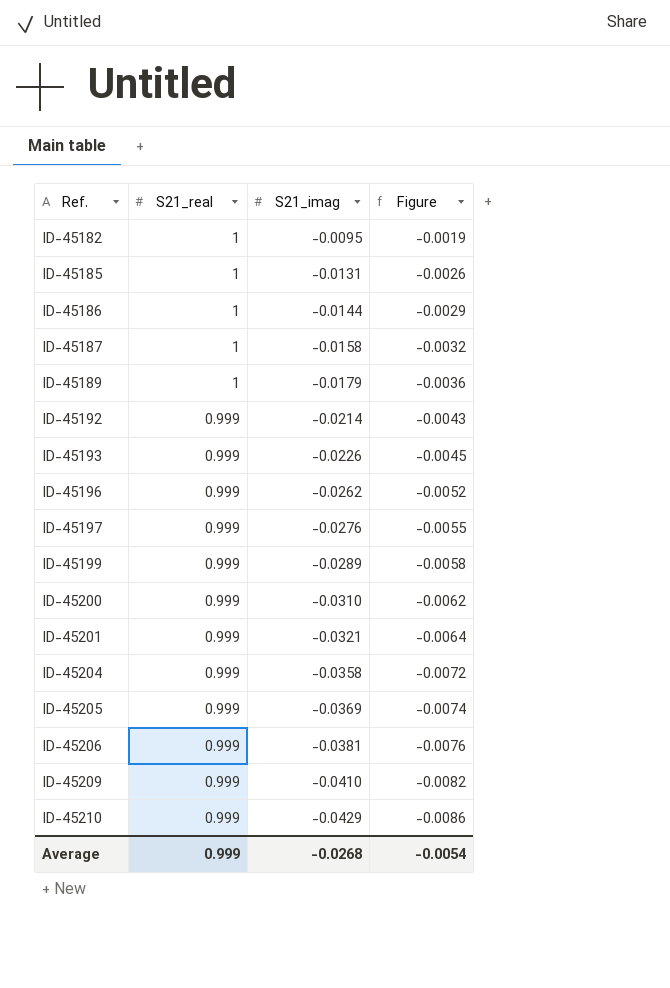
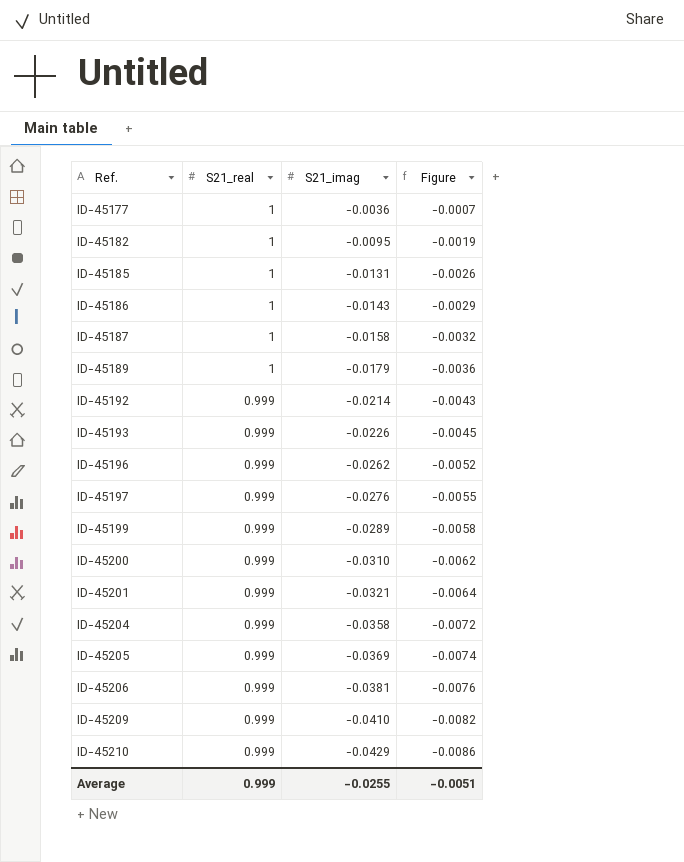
row ID-45177: none -> 1 | -0.0036 | -0.0007
ID-45186 | S21_imag: -0.0144 -> -0.0143
Average | S21_imag: -0.0268 -> -0.0255
Average | Figure: -0.0054 -> -0.0051

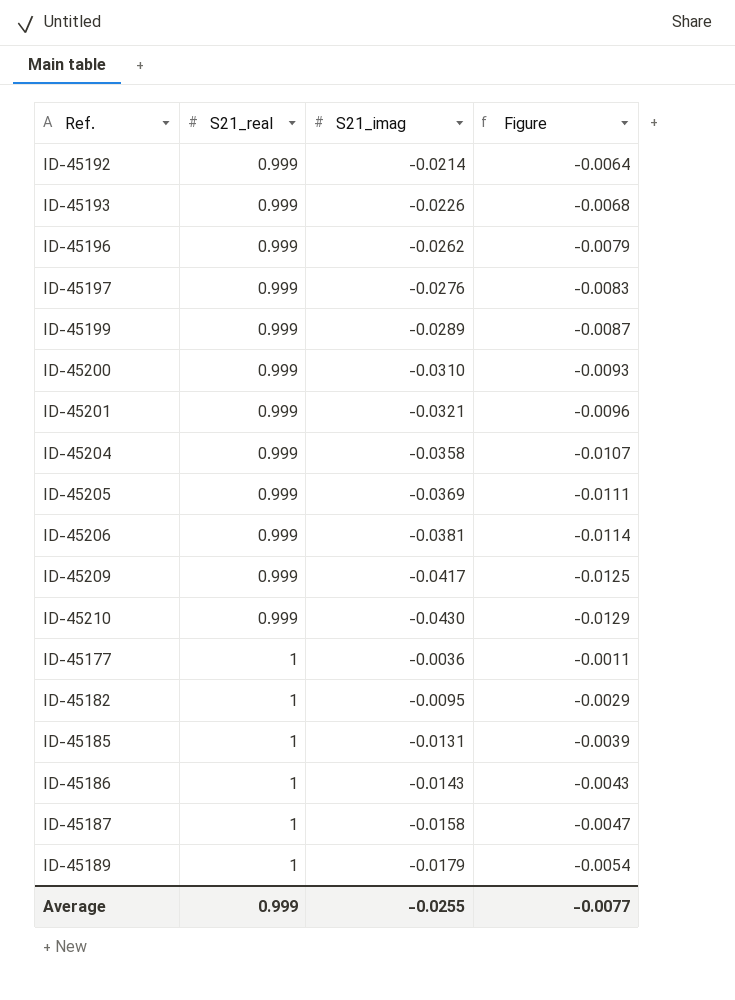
row order: Ref. ascending -> S21_real ascending
column Figure | formula: [S21_imag] * 0.2 -> [S21_imag] * 0.3
ID-45209 | S21_imag: -0.0410 -> -0.0417
ID-45210 | S21_imag: -0.0429 -> -0.0430
Average | Figure: -0.0051 -> -0.0077

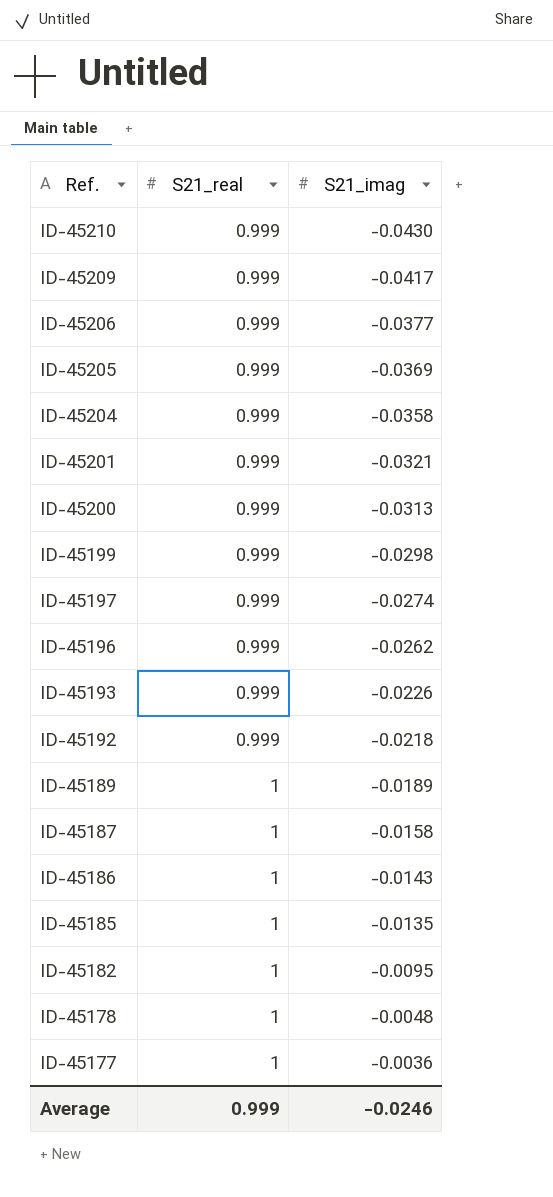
row order: S21_real ascending -> Ref. descending
column Figure | formula: [S21_imag] * 0.3 -> none
ID-45206 | S21_imag: -0.0381 -> -0.0377
ID-45200 | S21_imag: -0.0310 -> -0.0313
ID-45199 | S21_imag: -0.0289 -> -0.0298
ID-45197 | S21_imag: -0.0276 -> -0.0274
ID-45192 | S21_imag: -0.0214 -> -0.0218
ID-45189 | S21_imag: -0.0179 -> -0.0189
ID-45185 | S21_imag: -0.0131 -> -0.0135
row ID-45178: none -> 1 | -0.0048
Average | S21_imag: -0.0255 -> -0.0246

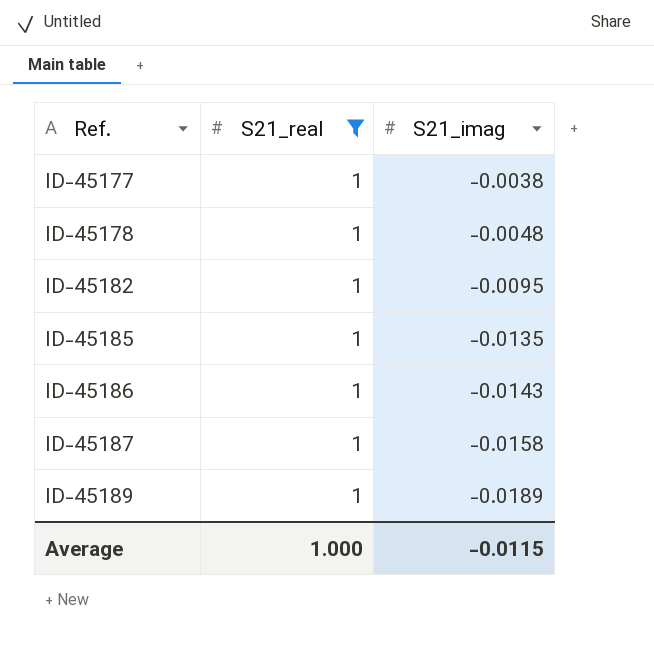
filter: none -> S21_real = 1
row order: Ref. descending -> Ref. ascending
ID-45177 | S21_imag: -0.0036 -> -0.0038
Average | S21_real: 0.999 -> 1.000
Average | S21_imag: -0.0246 -> -0.0115

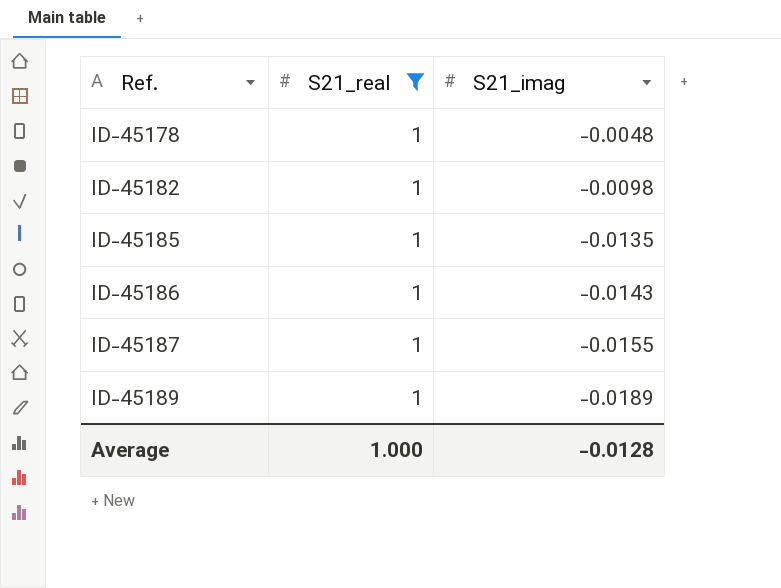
row ID-45177: 1 | -0.0038 -> none
ID-45182 | S21_imag: -0.0095 -> -0.0098
ID-45187 | S21_imag: -0.0158 -> -0.0155
Average | S21_imag: -0.0115 -> -0.0128

